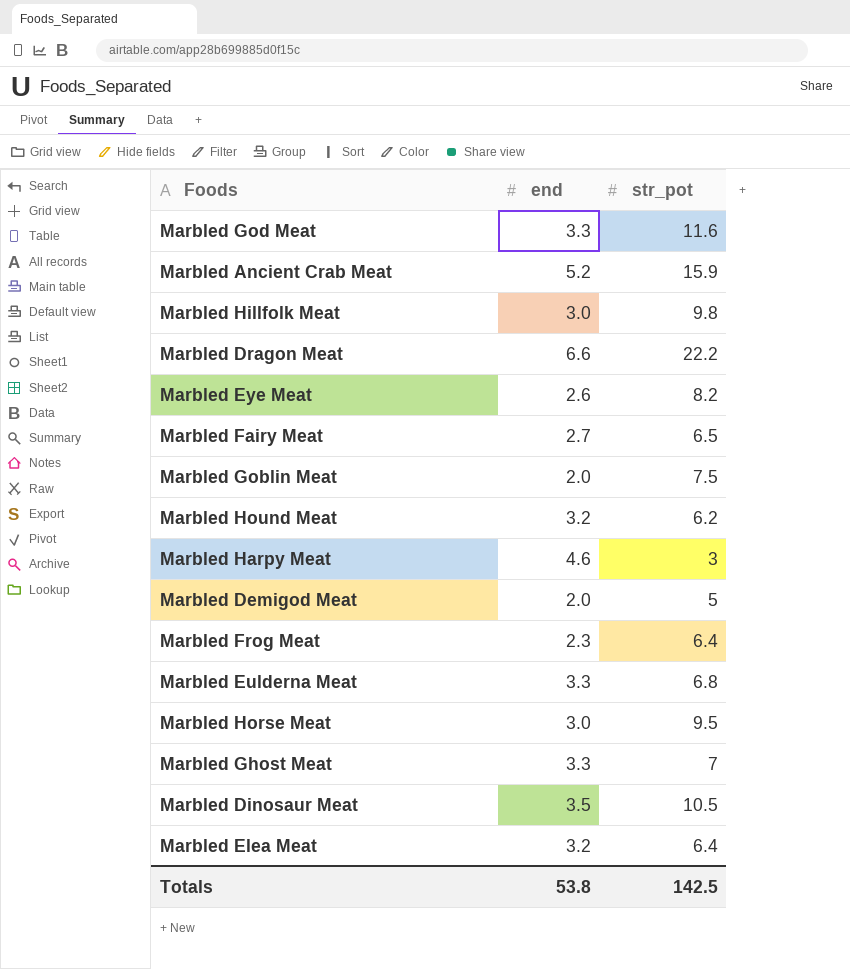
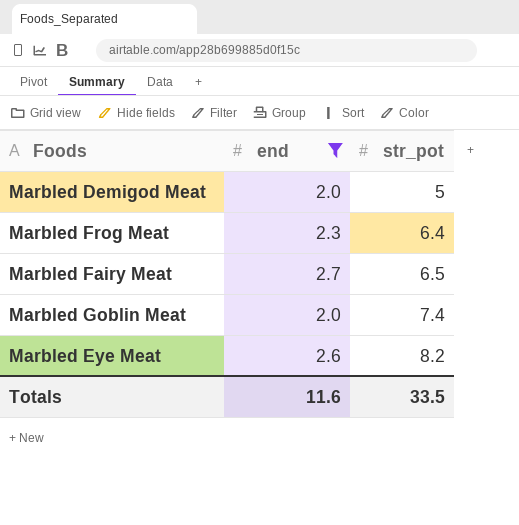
filter: none -> end <= 2.7
row order: none -> str_pot ascending
Marbled Goblin Meat | str_pot: 7.5 -> 7.4
Totals | end: 53.8 -> 11.6
Totals | str_pot: 142.5 -> 33.5

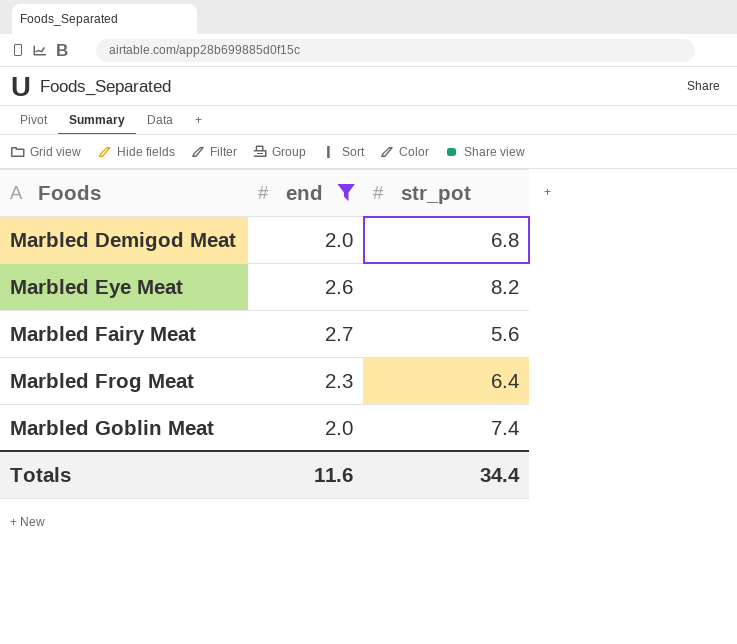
row order: str_pot ascending -> Foods ascending
Marbled Demigod Meat | str_pot: 5 -> 6.8
Marbled Fairy Meat | str_pot: 6.5 -> 5.6
Totals | str_pot: 33.5 -> 34.4

